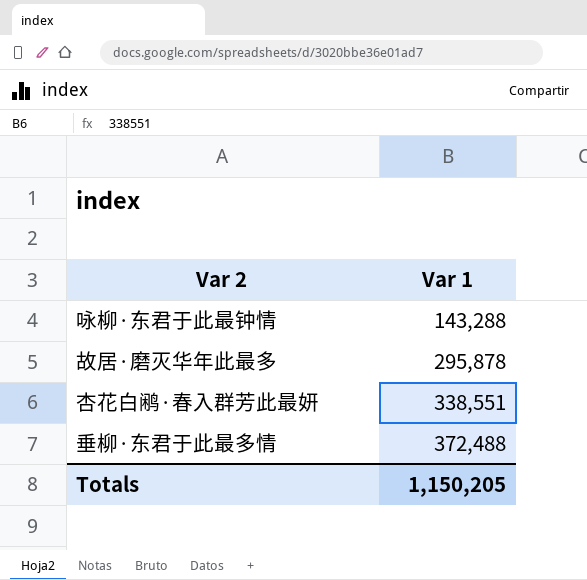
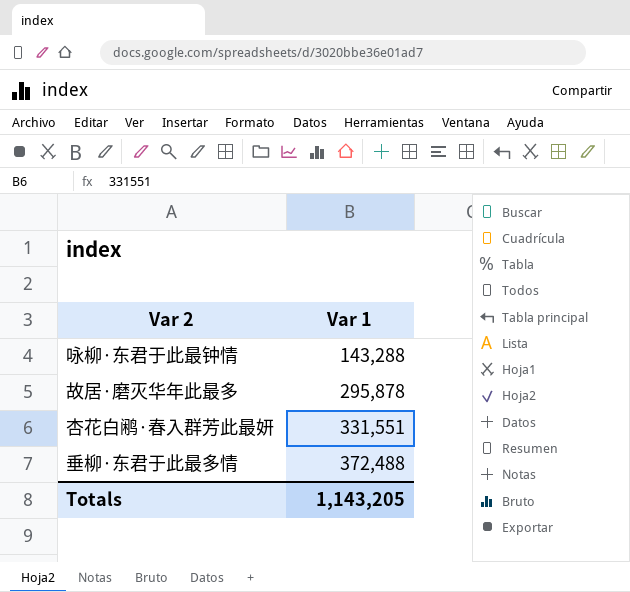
杏花白鹇·春入群芳此最妍 | Var 1: 338,551 -> 331,551
Totals | Var 1: 1,150,205 -> 1,143,205

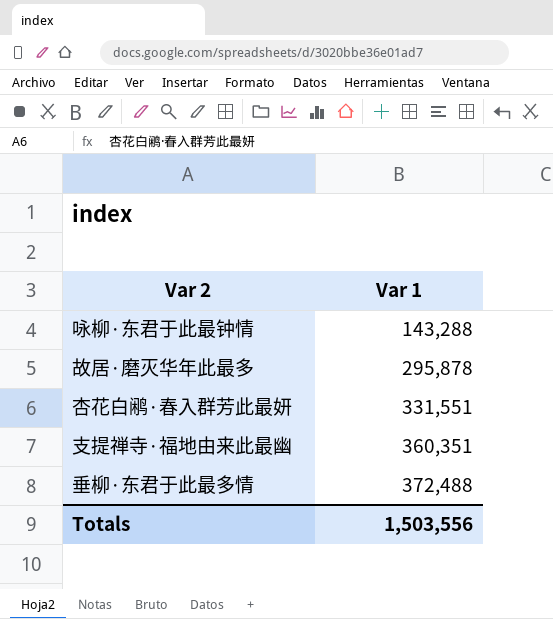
row 支提禅寺·福地由来此最幽: none -> 360,351
Totals | Var 1: 1,143,205 -> 1,503,556

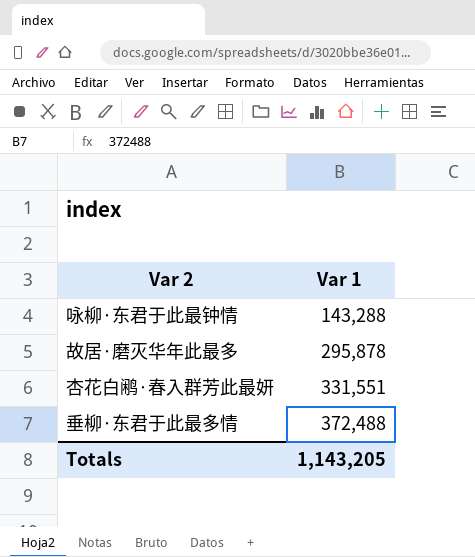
row 支提禅寺·福地由来此最幽: 360,351 -> none
Totals | Var 1: 1,503,556 -> 1,143,205

